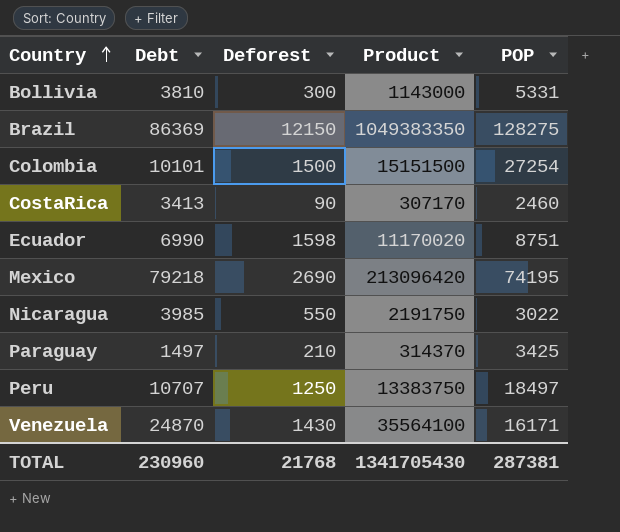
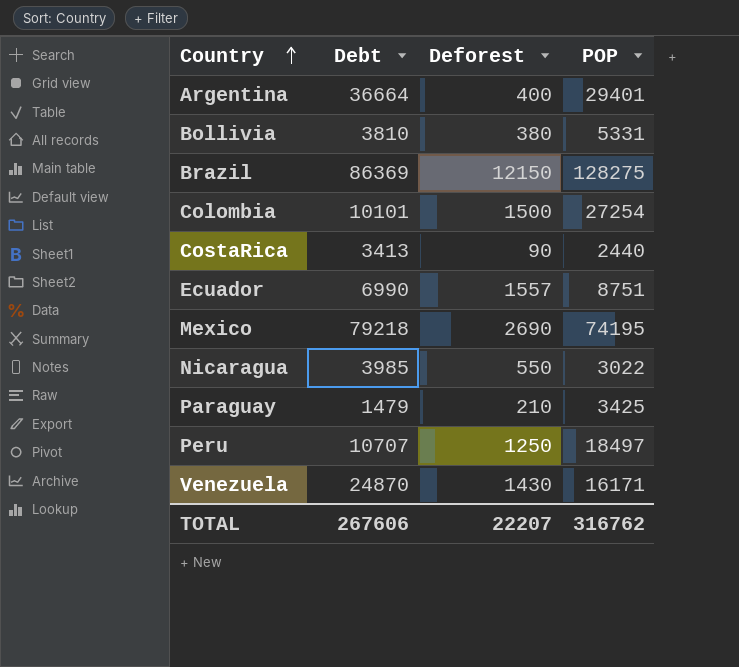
column Product | formula: [Debt] * [Deforest] -> none
row Argentina: none -> 36664 | 400 | 29401
Bollivia | Deforest: 300 -> 380
CostaRica | POP: 2460 -> 2440
Ecuador | Deforest: 1598 -> 1557
Paraguay | Debt: 1497 -> 1479
TOTAL | Debt: 230960 -> 267606
TOTAL | Deforest: 21768 -> 22207
TOTAL | POP: 287381 -> 316762

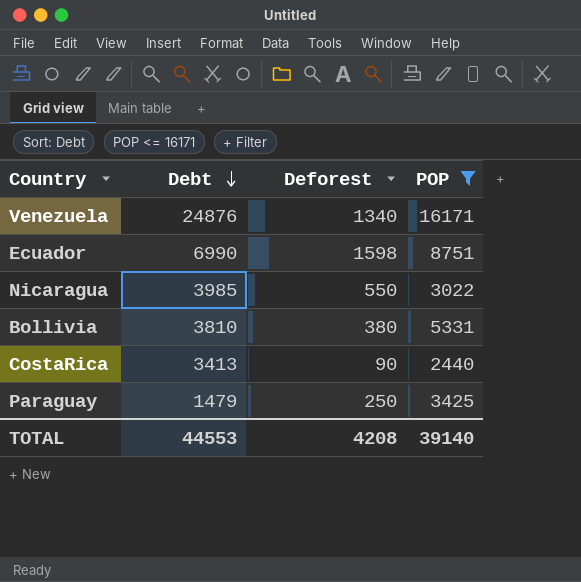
filter: none -> POP <= 16171
row order: Country ascending -> Debt descending
Venezuela | Debt: 24870 -> 24876
Venezuela | Deforest: 1430 -> 1340
Ecuador | Deforest: 1557 -> 1598
Paraguay | Deforest: 210 -> 250
TOTAL | Debt: 267606 -> 44553
TOTAL | Deforest: 22207 -> 4208
TOTAL | POP: 316762 -> 39140

